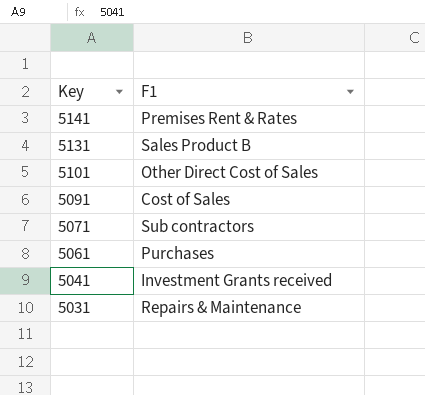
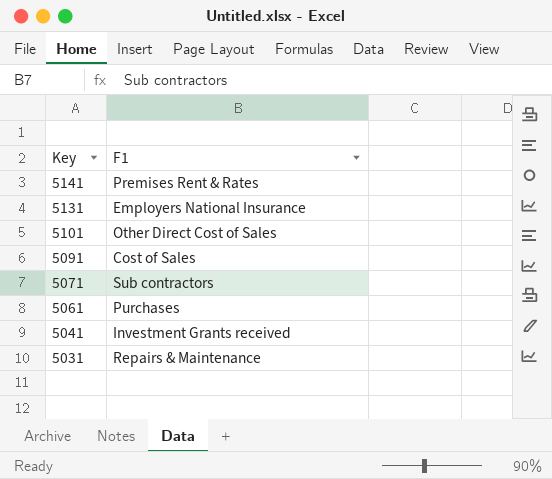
5131 | F1: Sales Product B -> Employers National Insurance

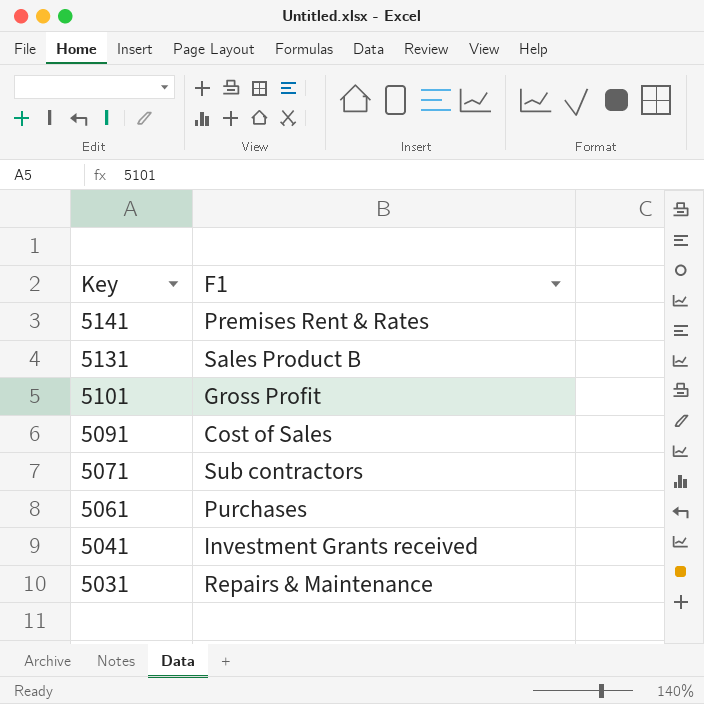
5131 | F1: Employers National Insurance -> Sales Product B
5101 | F1: Other Direct Cost of Sales -> Gross Profit

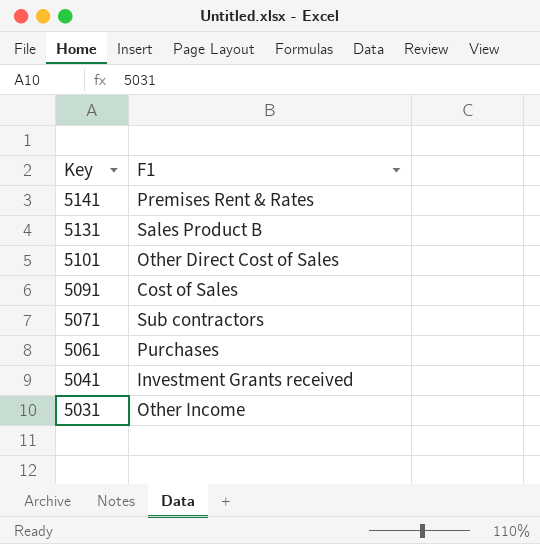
5101 | F1: Gross Profit -> Other Direct Cost of Sales
5031 | F1: Repairs & Maintenance -> Other Income

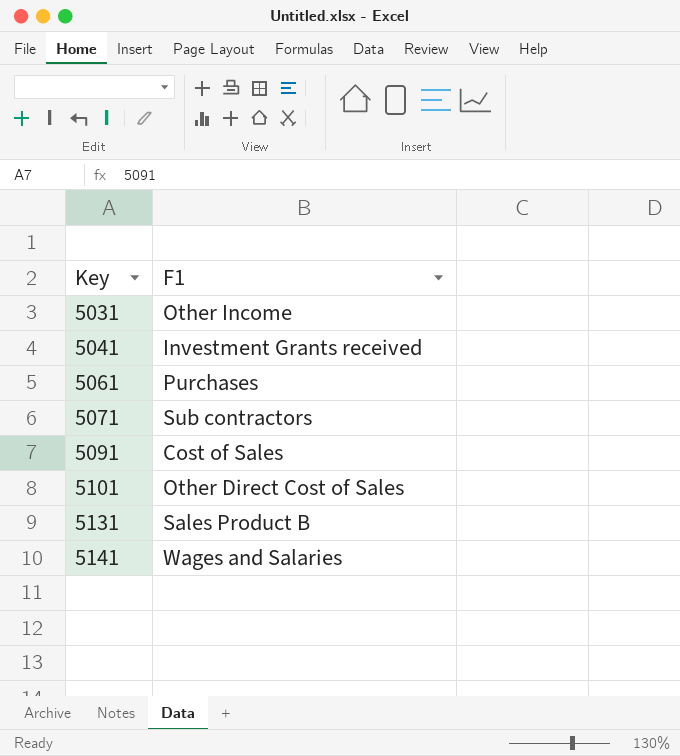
row order: Key descending -> Key ascending
5141 | F1: Premises Rent & Rates -> Wages and Salaries

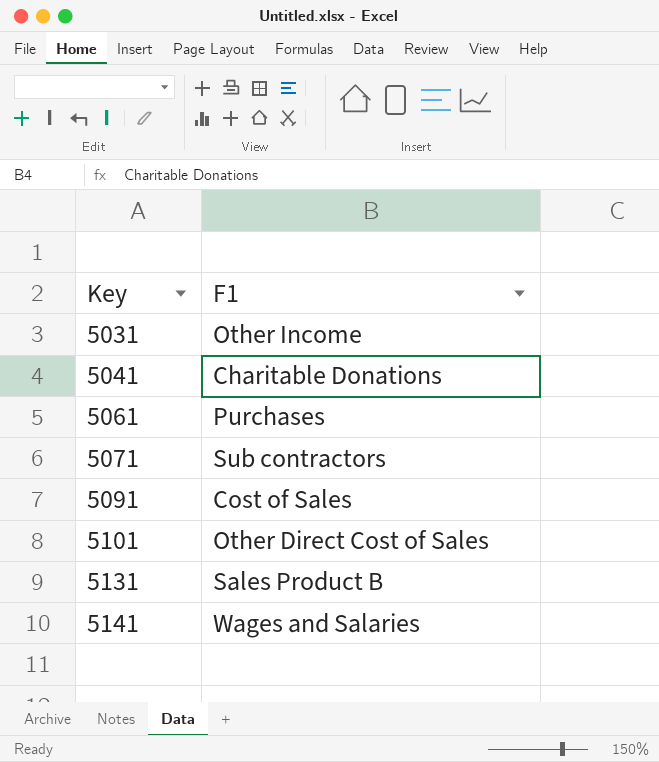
5041 | F1: Investment Grants received -> Charitable Donations

